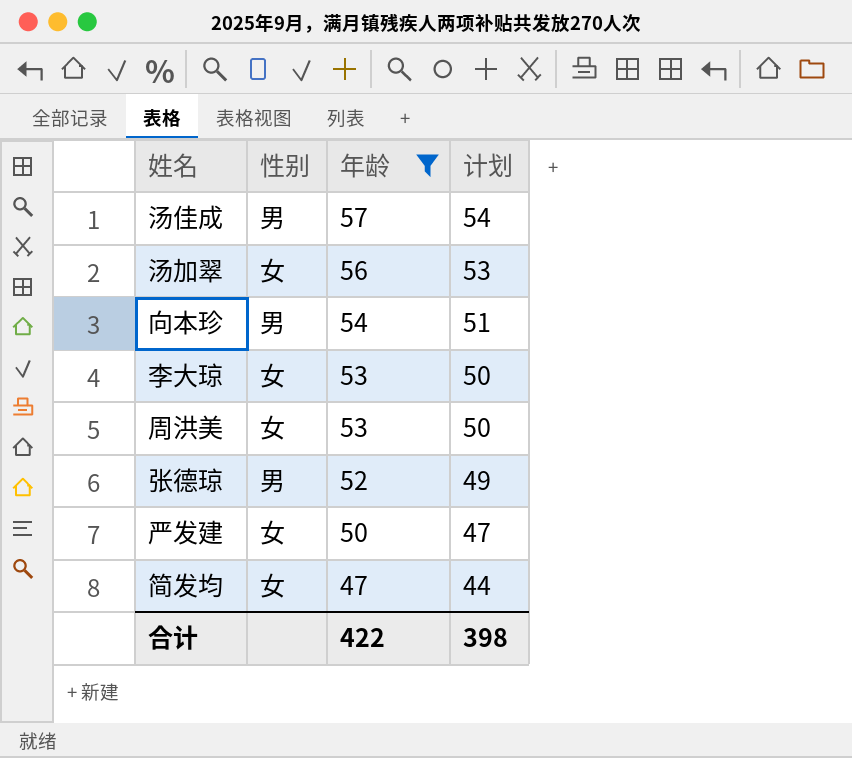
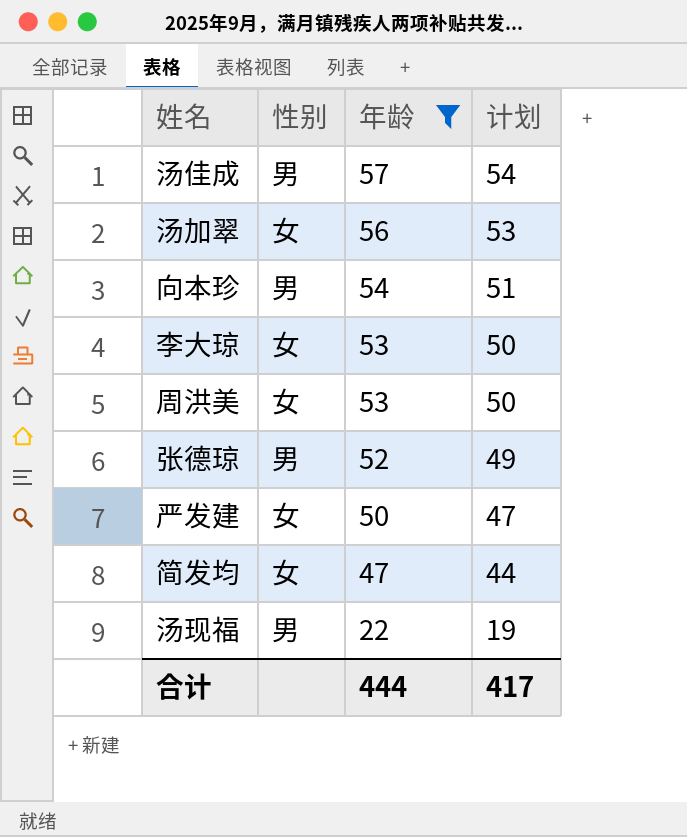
row 汤现福: none -> 男 | 22 | 19
合计 | 年龄: 422 -> 444
合计 | 计划: 398 -> 417

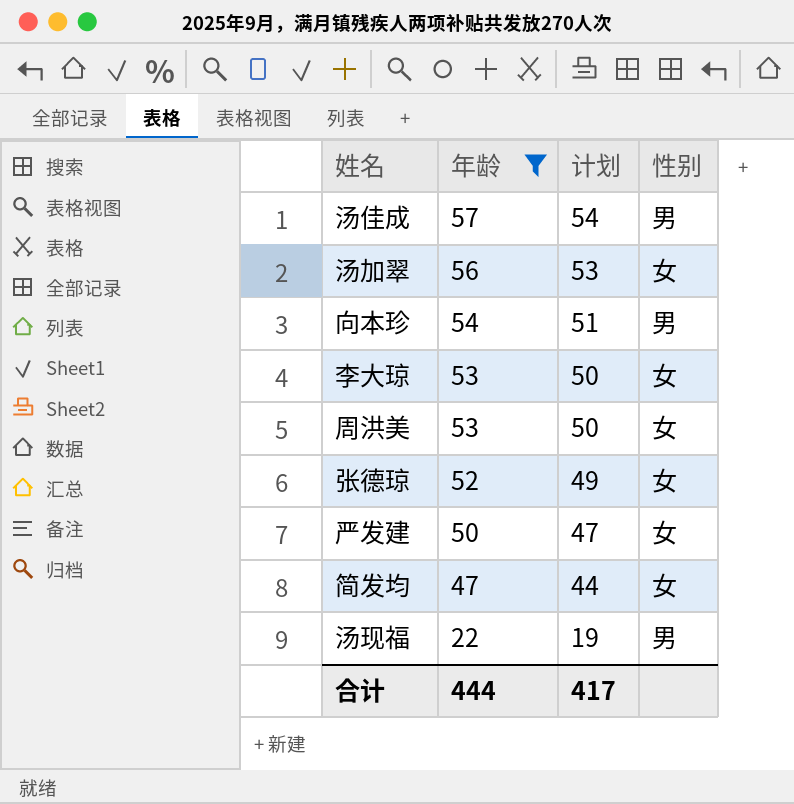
column 性别 | position: 2 -> 4
张德琼 | 性别: 男 -> 女

